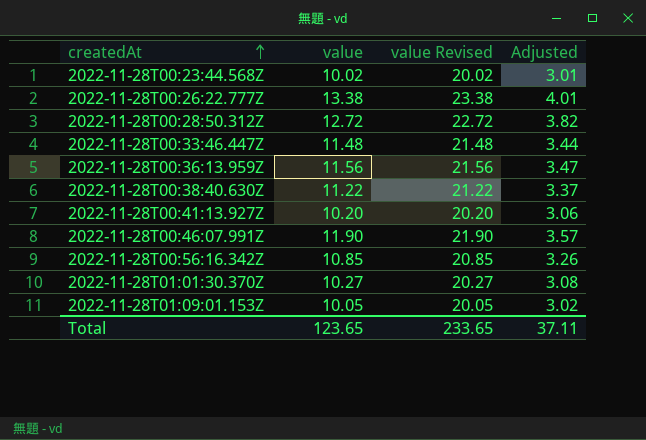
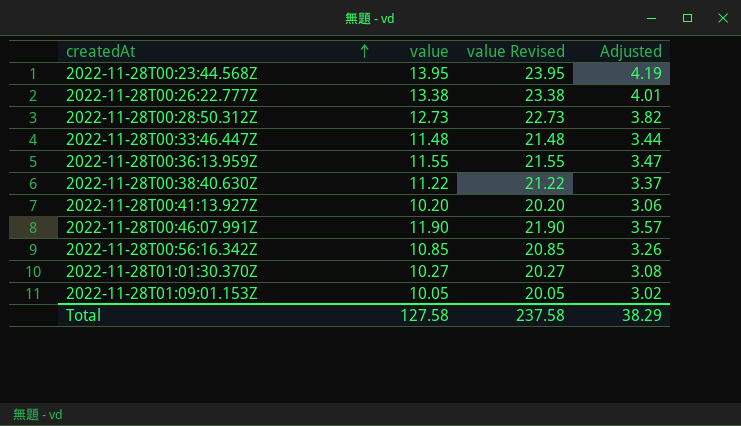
2022-11-28T00:23:44.568Z | value: 10.02 -> 13.95
2022-11-28T00:23:44.568Z | value Revised: 20.02 -> 23.95
2022-11-28T00:23:44.568Z | Adjusted: 3.01 -> 4.19
2022-11-28T00:28:50.312Z | value: 12.72 -> 12.73
2022-11-28T00:28:50.312Z | value Revised: 22.72 -> 22.73
2022-11-28T00:36:13.959Z | value: 11.56 -> 11.55
2022-11-28T00:36:13.959Z | value Revised: 21.56 -> 21.55
Total | value: 123.65 -> 127.58
Total | value Revised: 233.65 -> 237.58
Total | Adjusted: 37.11 -> 38.29

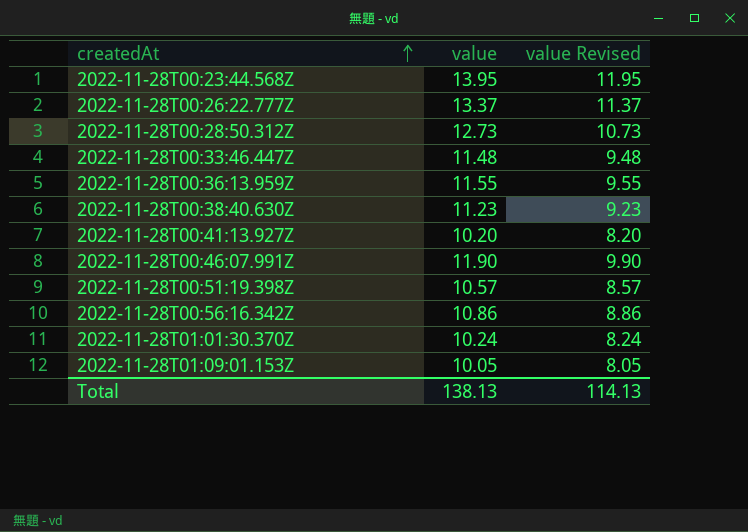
column Adjusted | formula: [value] * 0.3 -> none
column value Revised | formula: [value] + 10 -> [value] - 2
2022-11-28T00:26:22.777Z | value: 13.38 -> 13.37
2022-11-28T00:38:40.630Z | value: 11.22 -> 11.23
row 2022-11-28T00:51:19.398Z: none -> 10.57 | 8.57
2022-11-28T00:56:16.342Z | value: 10.85 -> 10.86
2022-11-28T01:01:30.370Z | value: 10.27 -> 10.24
Total | value: 127.58 -> 138.13
Total | value Revised: 237.58 -> 114.13

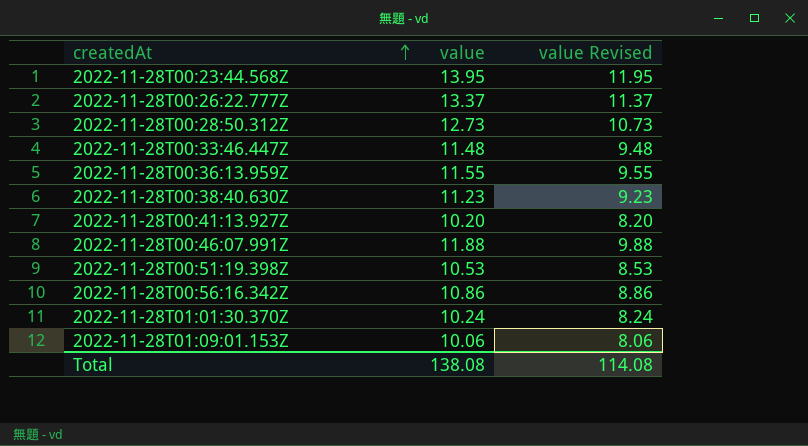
2022-11-28T00:46:07.991Z | value: 11.90 -> 11.88
2022-11-28T00:46:07.991Z | value Revised: 9.90 -> 9.88
2022-11-28T00:51:19.398Z | value: 10.57 -> 10.53
2022-11-28T00:51:19.398Z | value Revised: 8.57 -> 8.53
2022-11-28T01:09:01.153Z | value: 10.05 -> 10.06
2022-11-28T01:09:01.153Z | value Revised: 8.05 -> 8.06
Total | value: 138.13 -> 138.08
Total | value Revised: 114.13 -> 114.08

